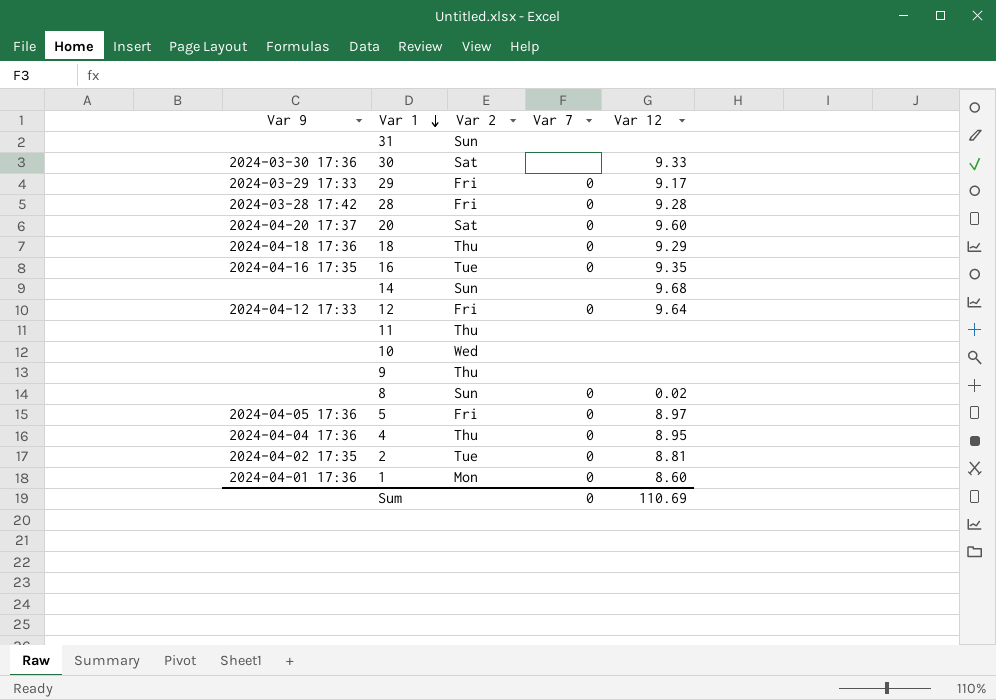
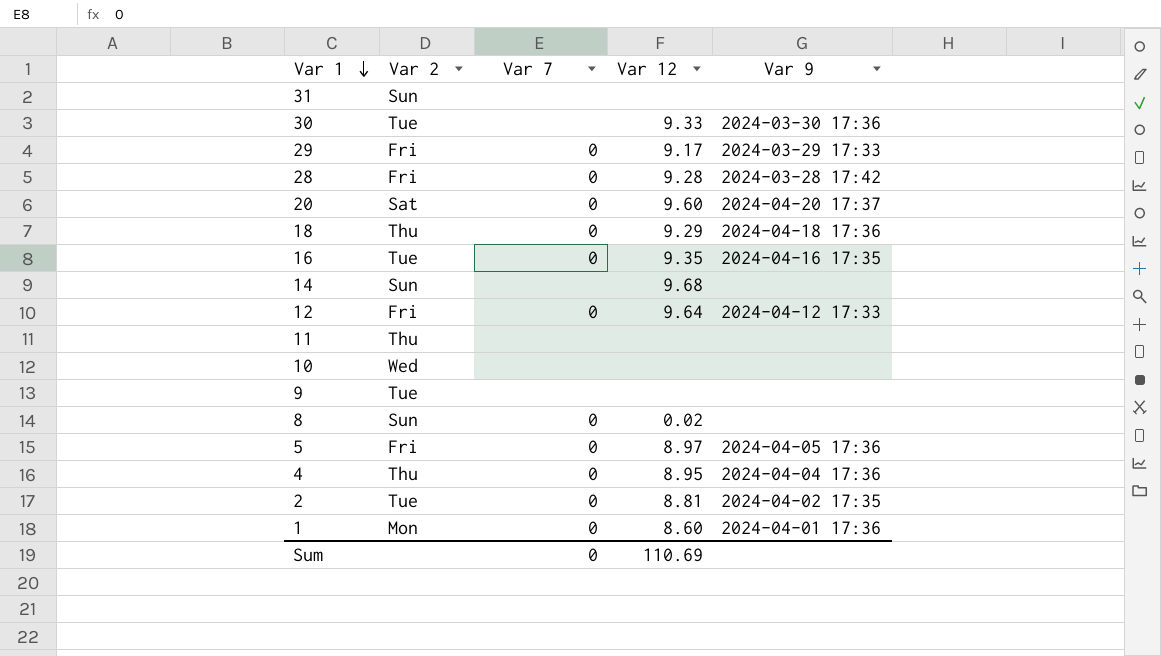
column Var 9 | position: 1 -> 5
30 | Var 2: Sat -> Tue
9 | Var 2: Thu -> Tue

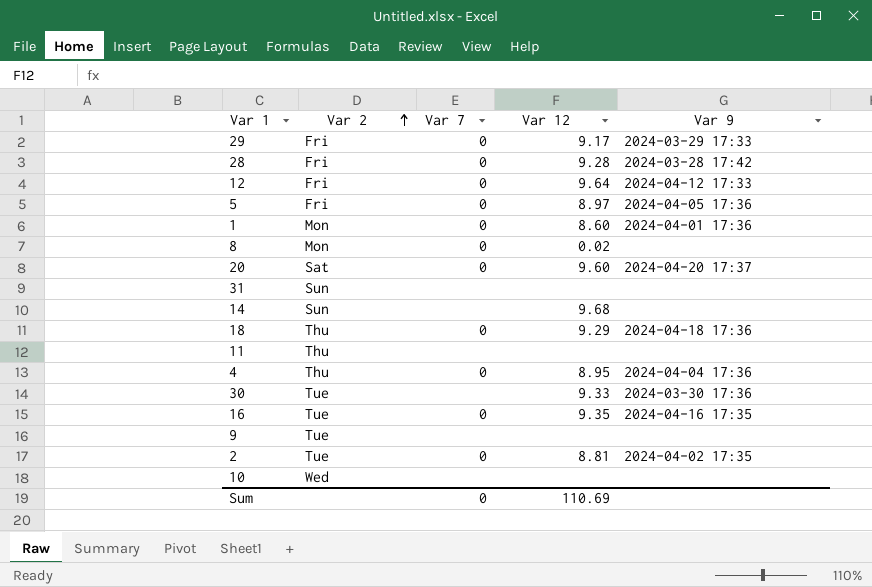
row order: Var 1 descending -> Var 2 ascending
8 | Var 2: Sun -> Mon

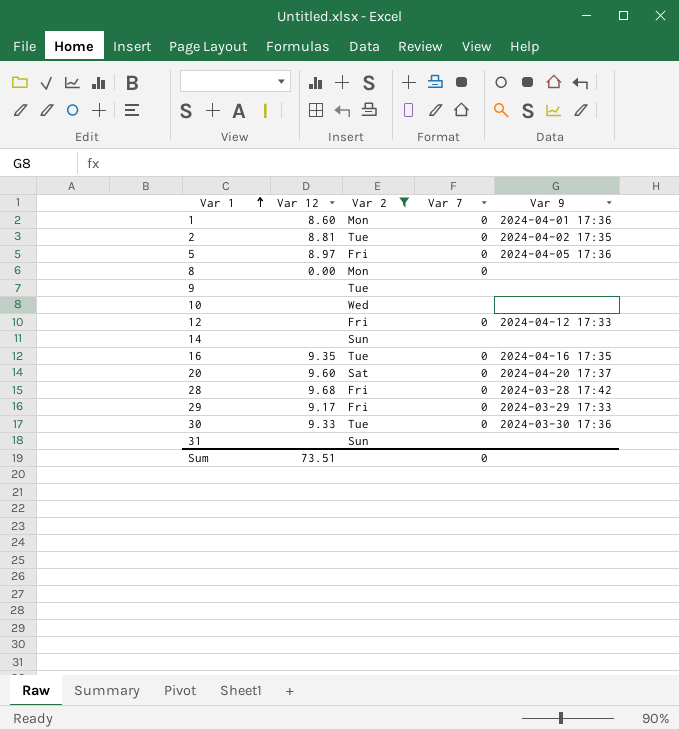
filter: none -> Var 2 != Thu
row order: Var 2 ascending -> Var 1 ascending
column Var 12 | position: 4 -> 2
8 | Var 12: 0.02 -> 0.00
12 | Var 12: 9.64 -> none
14 | Var 12: 9.68 -> none
28 | Var 12: 9.28 -> 9.68
30 | Var 7: none -> 0
Sum | Var 12: 110.69 -> 73.51

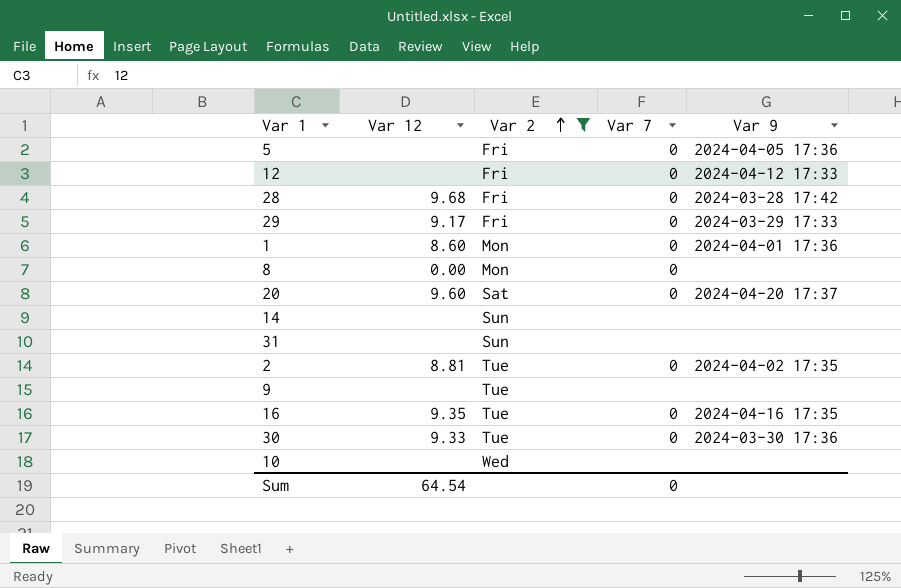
row order: Var 1 ascending -> Var 2 ascending
5 | Var 12: 8.97 -> none
Sum | Var 12: 73.51 -> 64.54

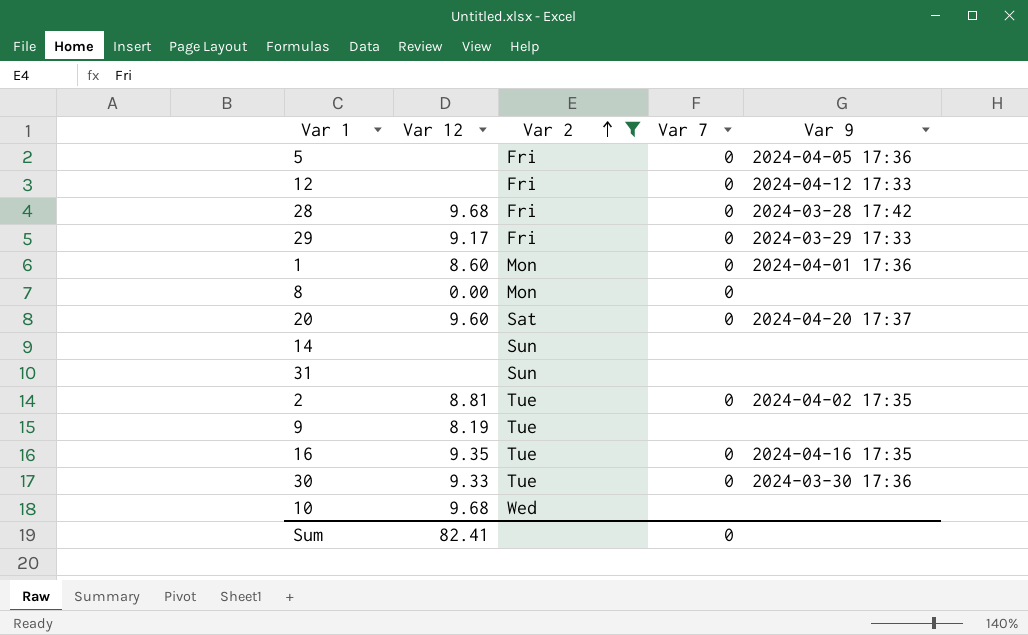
9 | Var 12: none -> 8.19
10 | Var 12: none -> 9.68
Sum | Var 12: 64.54 -> 82.41

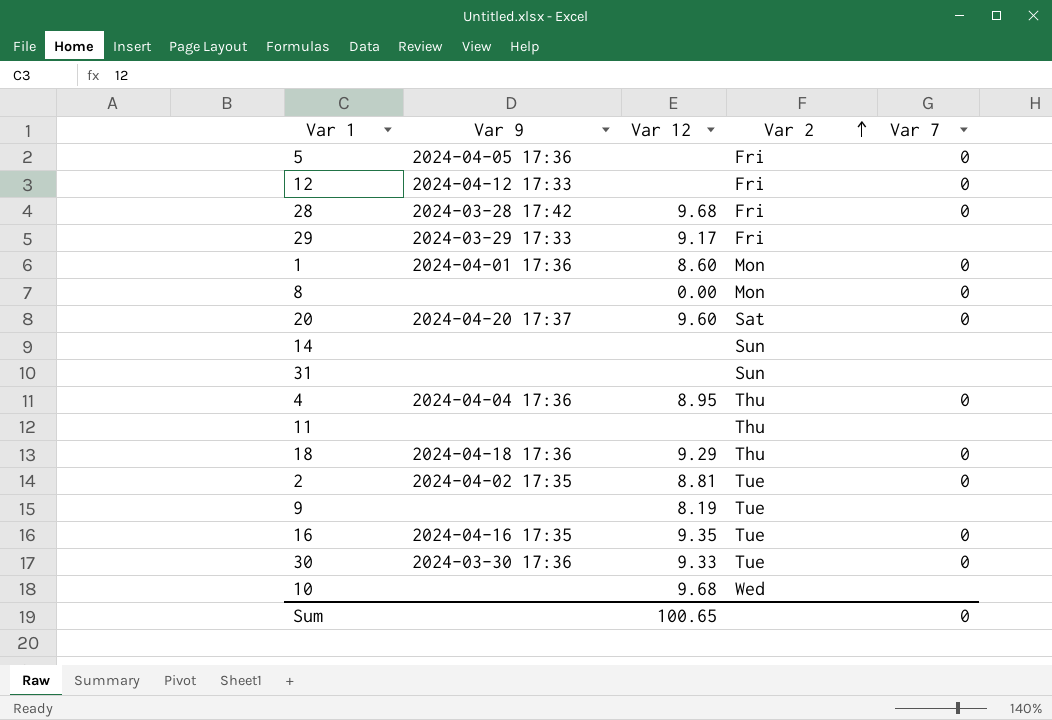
filter: Var 2 != Thu -> none
column Var 9 | position: 5 -> 2
29 | Var 7: 0 -> none
Sum | Var 12: 82.41 -> 100.65

